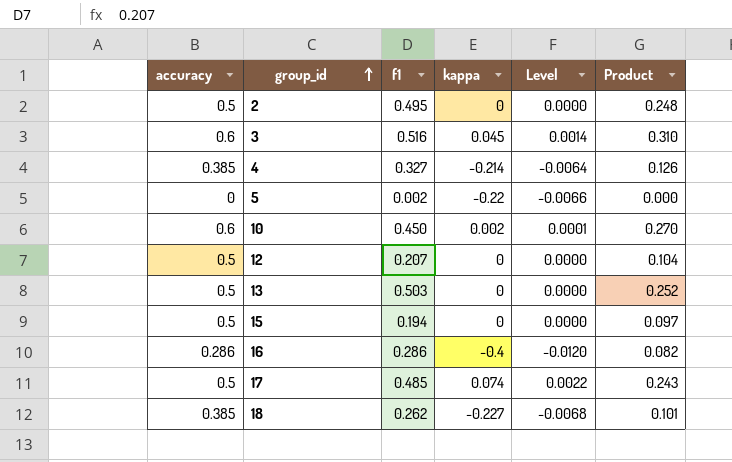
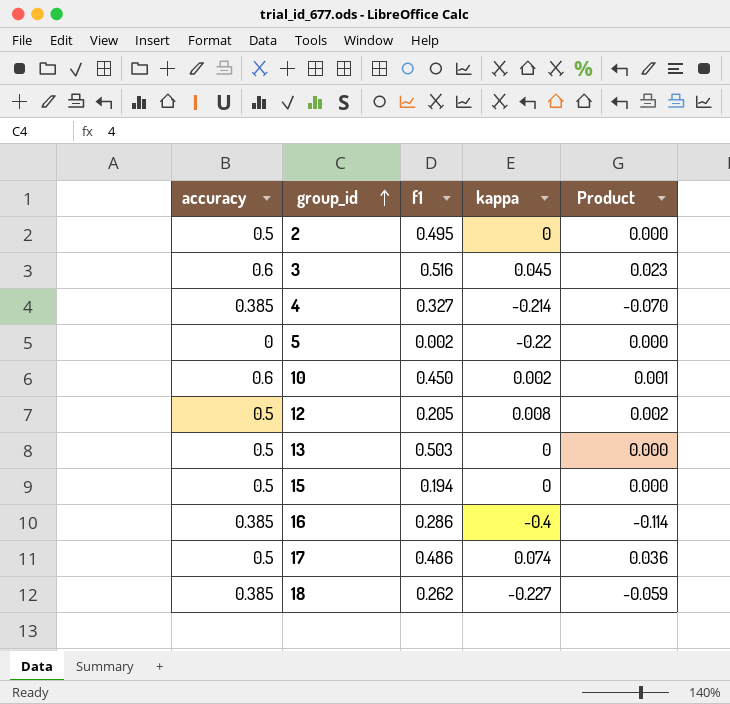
column Level | formula: [kappa] * 0.03 -> none
column Product | formula: [accuracy] * [f1] -> [f1] * [kappa]
12 | f1: 0.207 -> 0.205
12 | kappa: 0 -> 0.008
16 | accuracy: 0.286 -> 0.385
17 | f1: 0.485 -> 0.486

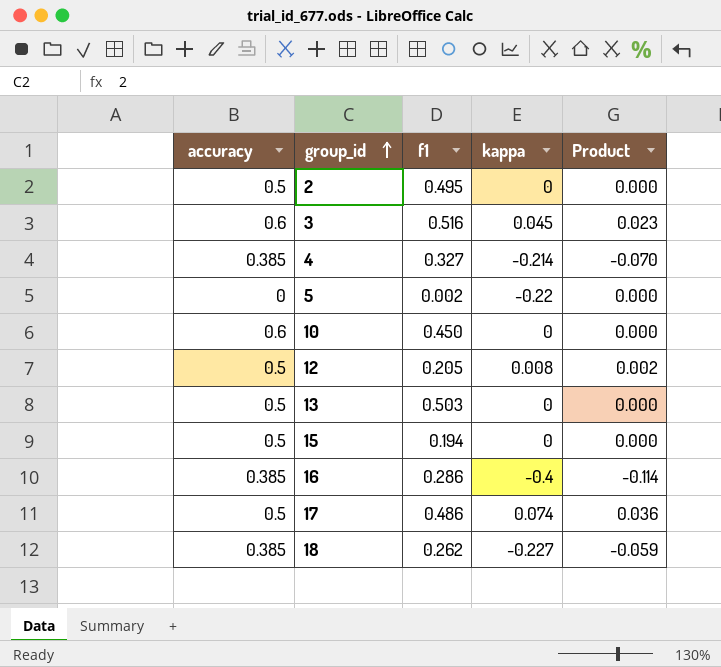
10 | kappa: 0.002 -> 0
10 | Product: 0.001 -> 0.000

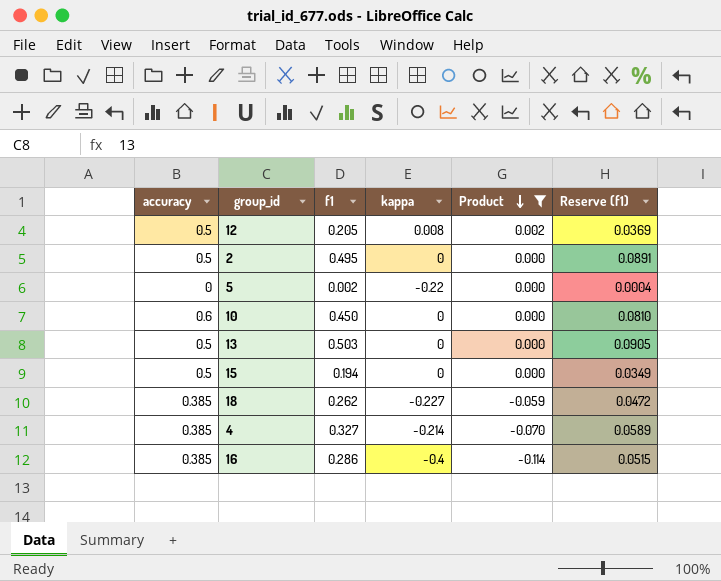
filter: none -> Product <= 0.002
row order: group_id ascending -> Product descending
column Reserve (f1) | formula: none -> [f1] * 0.18

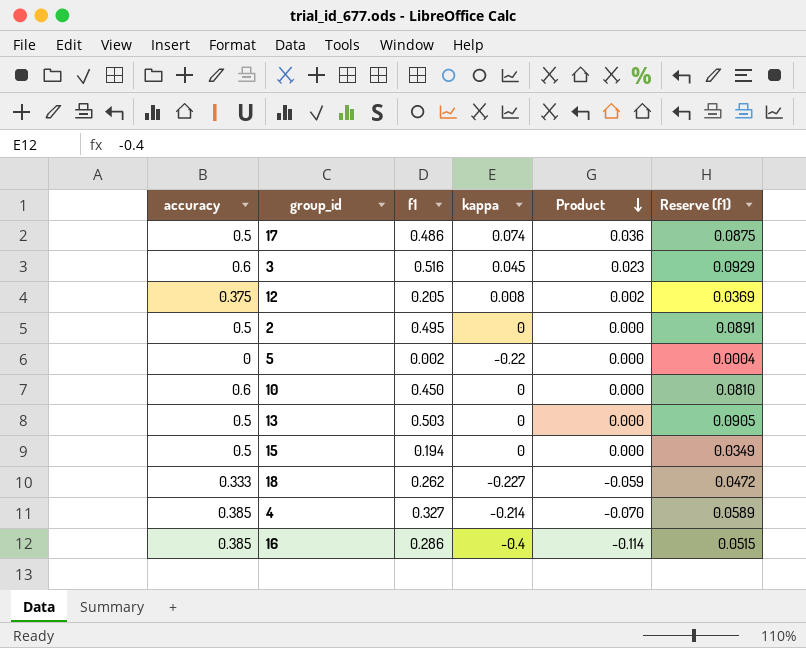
filter: Product <= 0.002 -> none
12 | accuracy: 0.5 -> 0.375
18 | accuracy: 0.385 -> 0.333

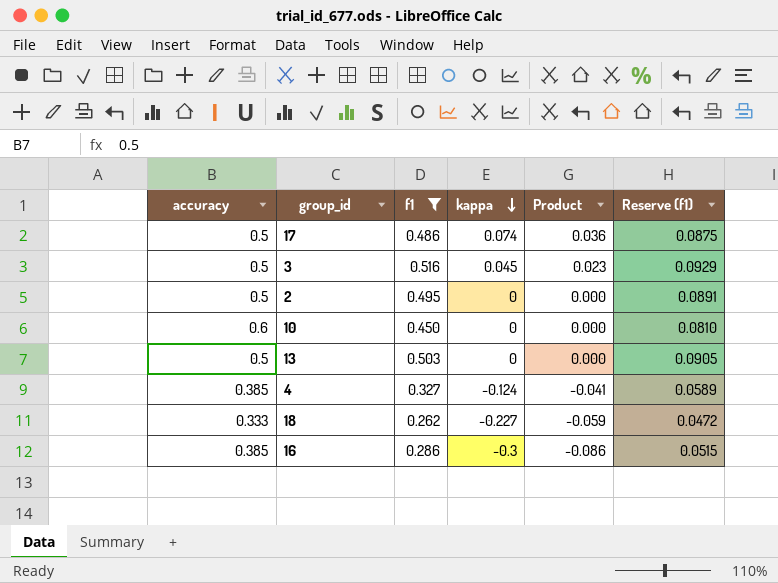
filter: none -> f1 >= 0.262
row order: Product descending -> kappa descending
3 | accuracy: 0.6 -> 0.5
4 | kappa: -0.214 -> -0.124
4 | Product: -0.070 -> -0.041
16 | kappa: -0.4 -> -0.3
16 | Product: -0.114 -> -0.086

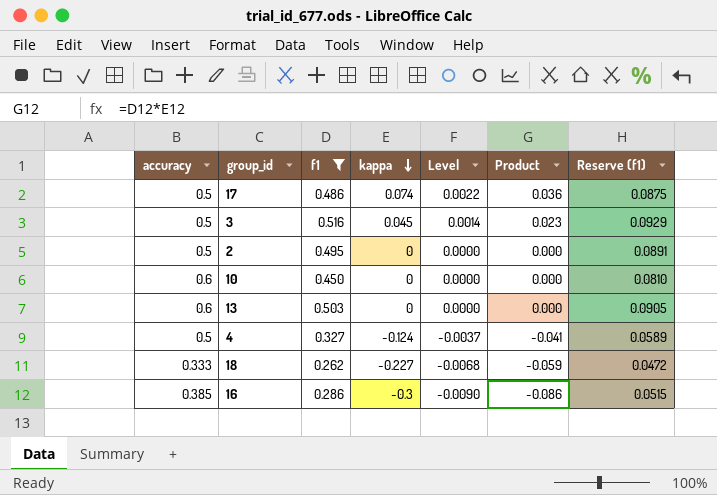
column Level | formula: none -> [kappa] * 0.03
13 | accuracy: 0.5 -> 0.6
4 | accuracy: 0.385 -> 0.5

